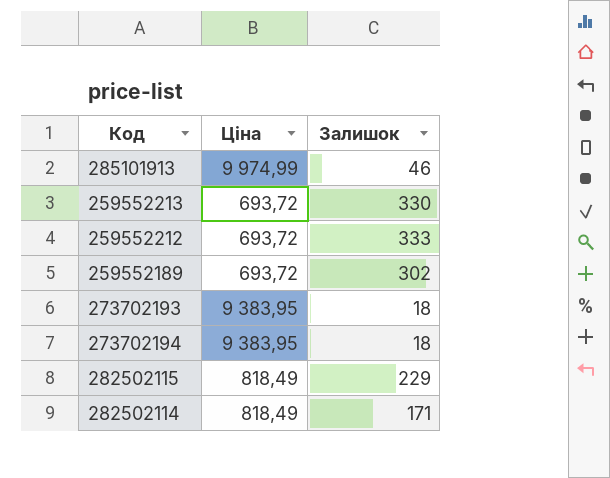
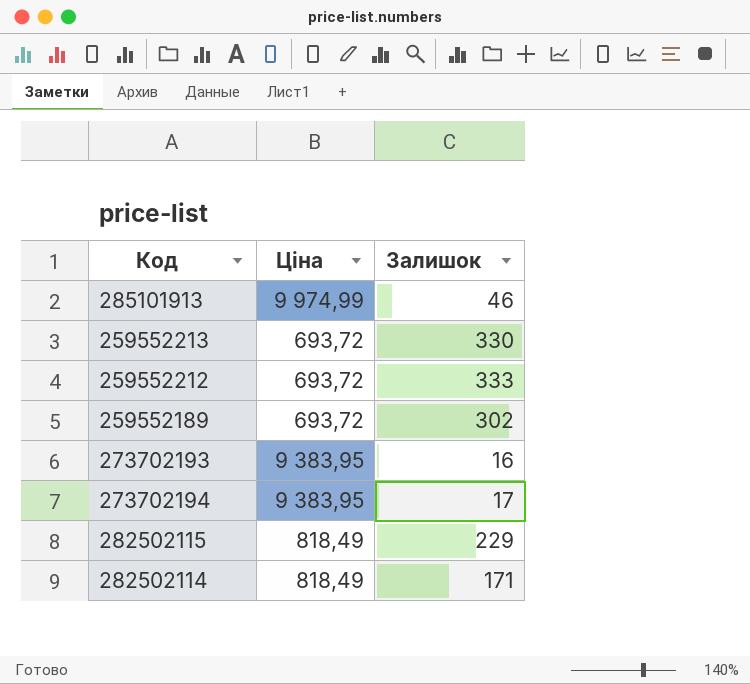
273702193 | Залишок: 18 -> 16
273702194 | Залишок: 18 -> 17

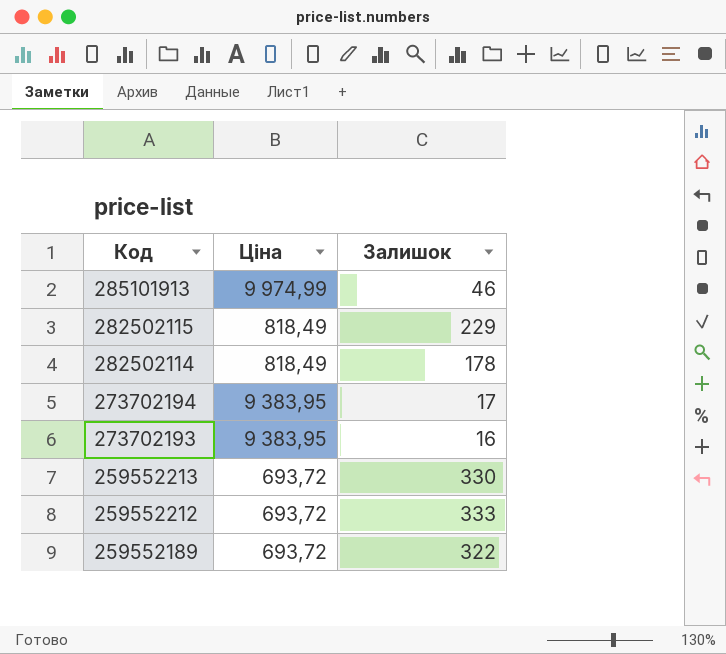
row order: none -> Код descending
282502114 | Залишок: 171 -> 178
259552189 | Залишок: 302 -> 322

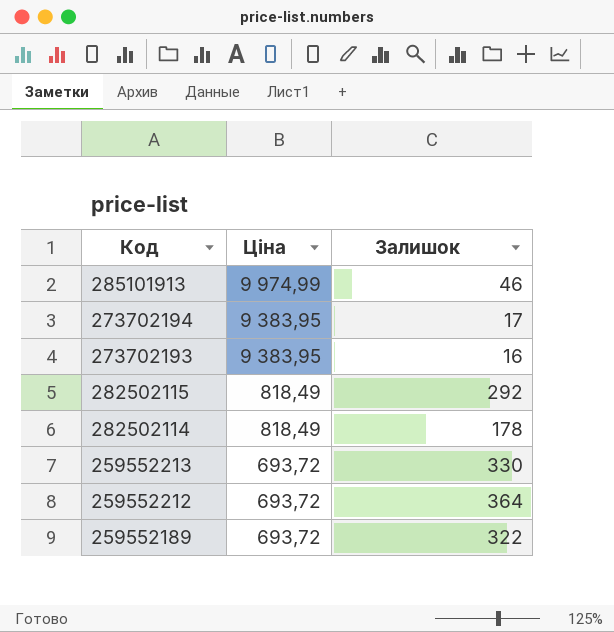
row order: Код descending -> Ціна descending
282502115 | Залишок: 229 -> 292
259552212 | Залишок: 333 -> 364

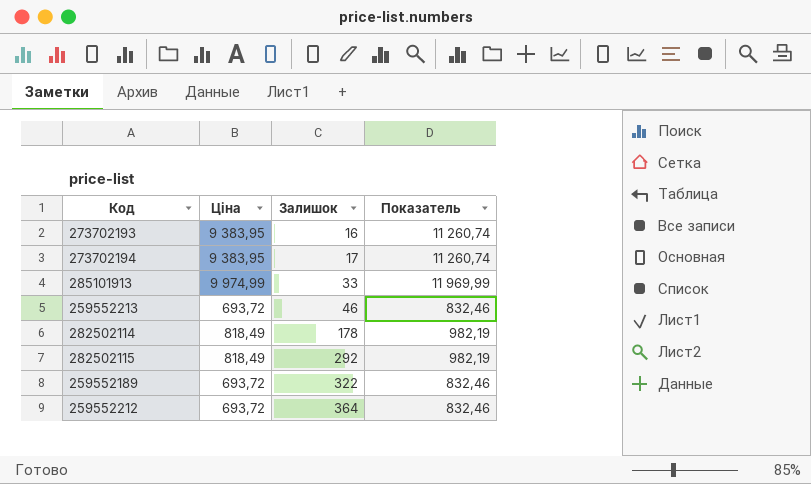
row order: Ціна descending -> Залишок ascending
column Показатель | formula: none -> [Ціна] * 1,2
285101913 | Залишок: 46 -> 33
259552213 | Залишок: 330 -> 46

